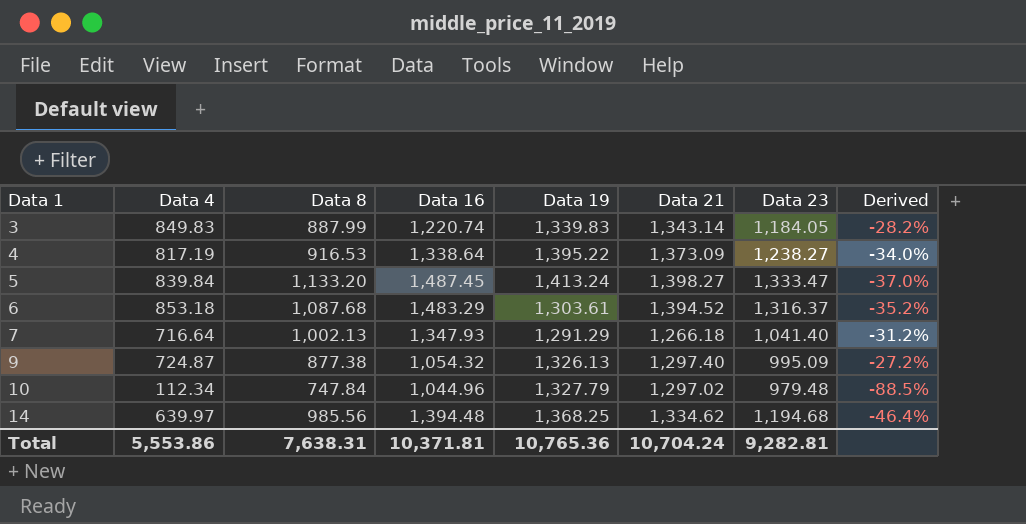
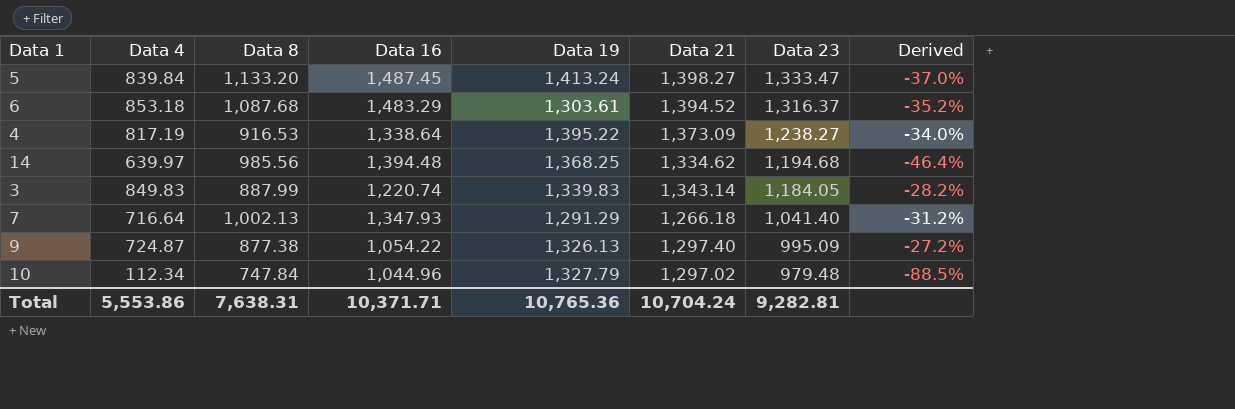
row order: Data 1 ascending -> Data 23 descending
9 | Data 16: 1,054.32 -> 1,054.22
Total | Data 16: 10,371.81 -> 10,371.71

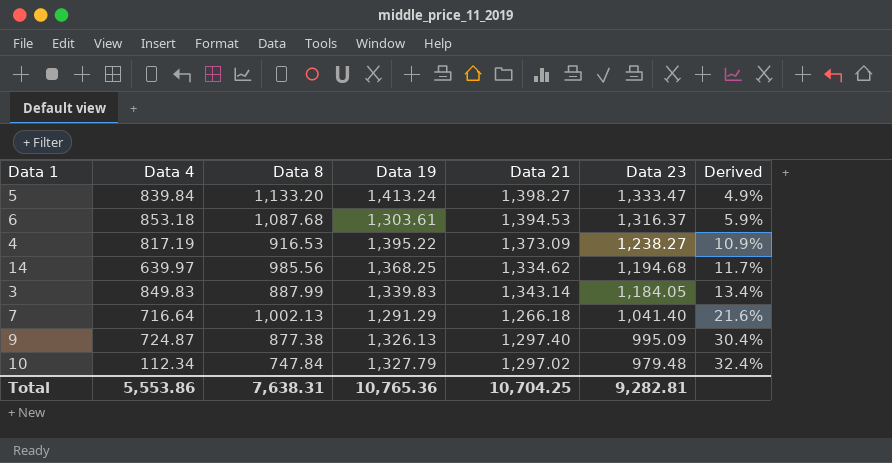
column Data 16 | position: 4 -> none
column Derived | formula: ([Data 4] - [Data 23]) / [Data 23] -> ([Data 21] - [Data 23]) / [Data 23]
6 | Data 21: 1,394.52 -> 1,394.53
Total | Data 21: 10,704.24 -> 10,704.25

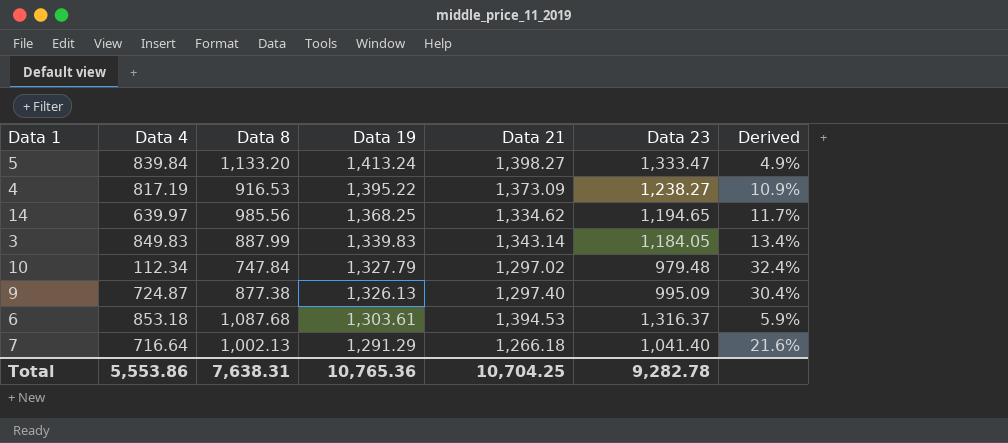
row order: Data 23 descending -> Data 19 descending
14 | Data 23: 1,194.68 -> 1,194.65
Total | Data 23: 9,282.81 -> 9,282.78

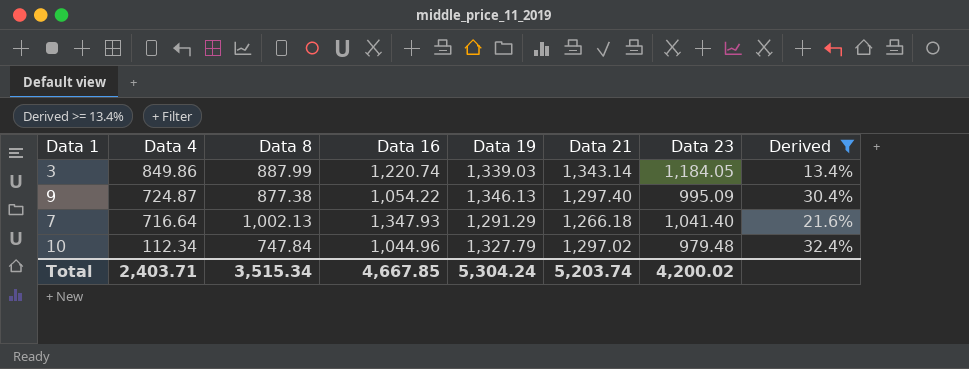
filter: none -> Derived >= 13.4%
row order: Data 19 descending -> Data 4 descending
column Data 16 | position: none -> 4
3 | Data 4: 849.83 -> 849.86
3 | Data 19: 1,339.83 -> 1,339.03
9 | Data 19: 1,326.13 -> 1,346.13
Total | Data 4: 5,553.86 -> 2,403.71
Total | Data 8: 7,638.31 -> 3,515.34
Total | Data 19: 10,765.36 -> 5,304.24
Total | Data 21: 10,704.25 -> 5,203.74
Total | Data 23: 9,282.78 -> 4,200.02

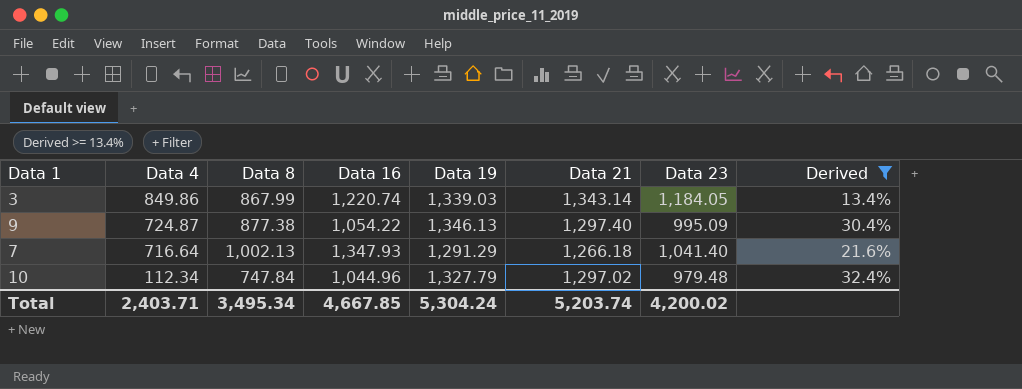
3 | Data 8: 887.99 -> 867.99
Total | Data 8: 3,515.34 -> 3,495.34

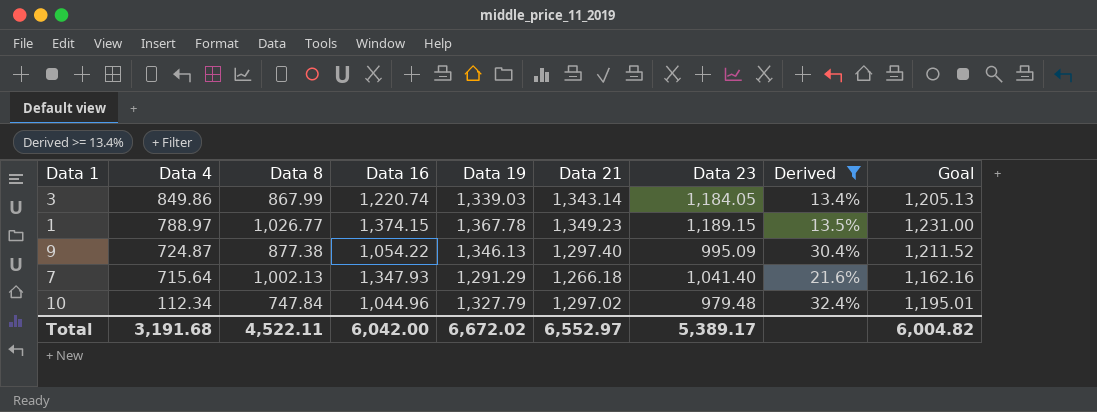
column Goal | formula: none -> [Data 19] * 0.9
row 1: none -> 788.97 | 1,026.77 | 1,374.15 | 1,367.78 | 1,349.23 | 1,189.15 | 13.5% | 1,231.00
7 | Data 4: 716.64 -> 715.64
Total | Data 4: 2,403.71 -> 3,191.68
Total | Data 8: 3,495.34 -> 4,522.11
Total | Data 16: 4,667.85 -> 6,042.00
Total | Data 19: 5,304.24 -> 6,672.02
Total | Data 21: 5,203.74 -> 6,552.97
Total | Data 23: 4,200.02 -> 5,389.17

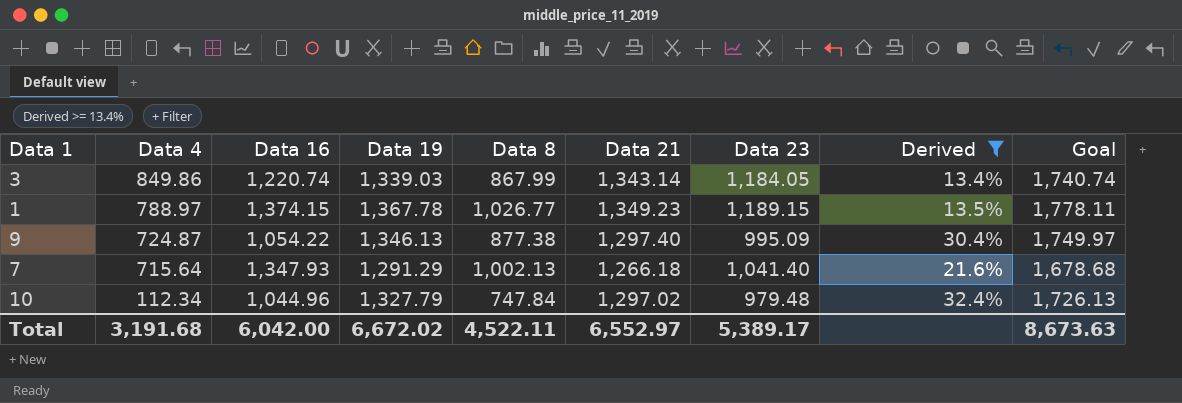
column Data 8 | position: 3 -> 5
column Goal | formula: [Data 19] * 0.9 -> [Data 19] * 1.3
Total | Goal: 6,004.82 -> 8,673.63

